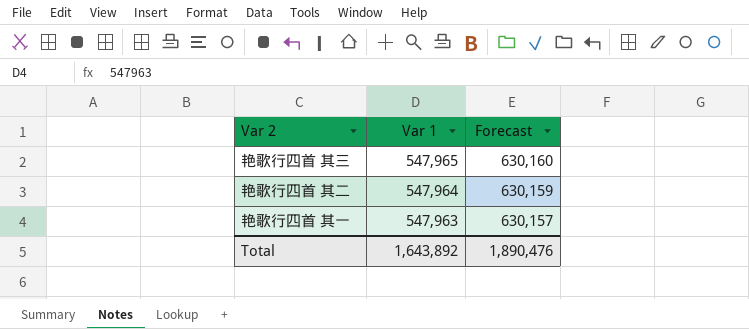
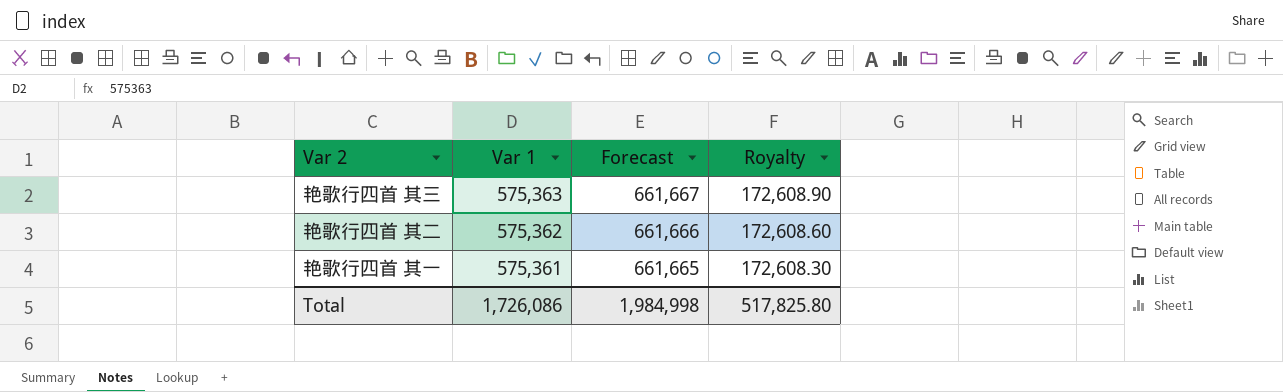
column Royalty | formula: none -> [Var 1] * 0.3
艳歌行四首 其三 | Var 1: 547,965 -> 575,363
艳歌行四首 其三 | Forecast: 630,160 -> 661,667
艳歌行四首 其二 | Var 1: 547,964 -> 575,362
艳歌行四首 其二 | Forecast: 630,159 -> 661,666
艳歌行四首 其一 | Var 1: 547,963 -> 575,361
艳歌行四首 其一 | Forecast: 630,157 -> 661,665
Total | Var 1: 1,643,892 -> 1,726,086
Total | Forecast: 1,890,476 -> 1,984,998

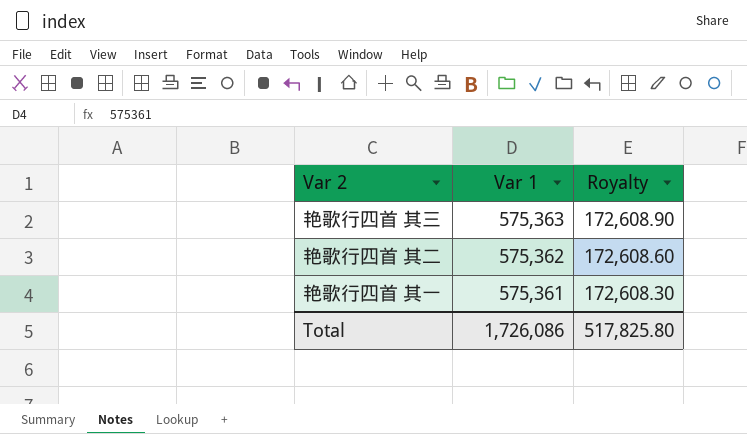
column Forecast | formula: [Var 1] * 1.15 -> none

